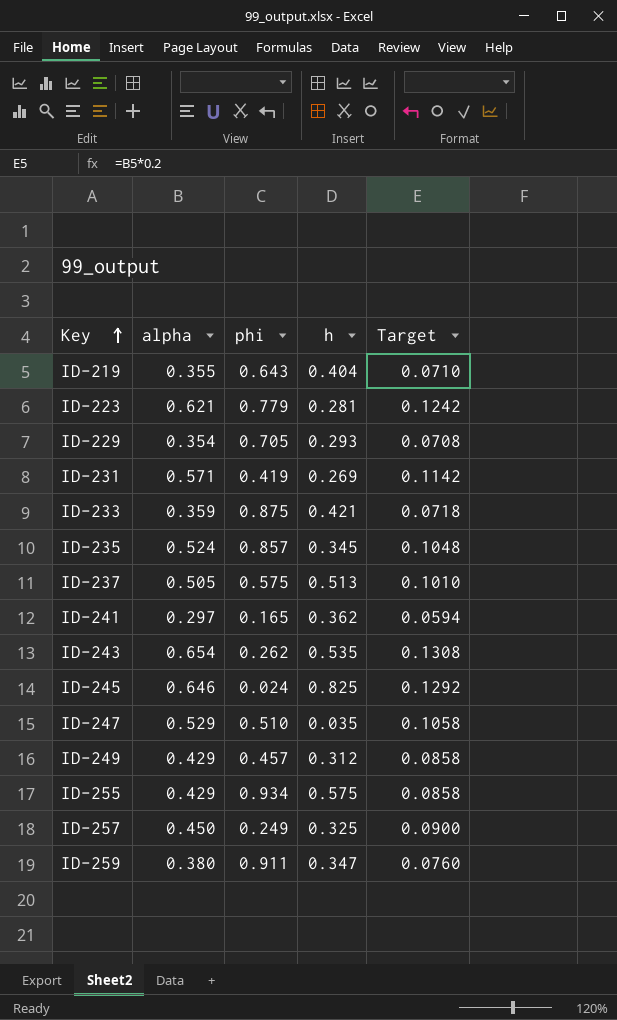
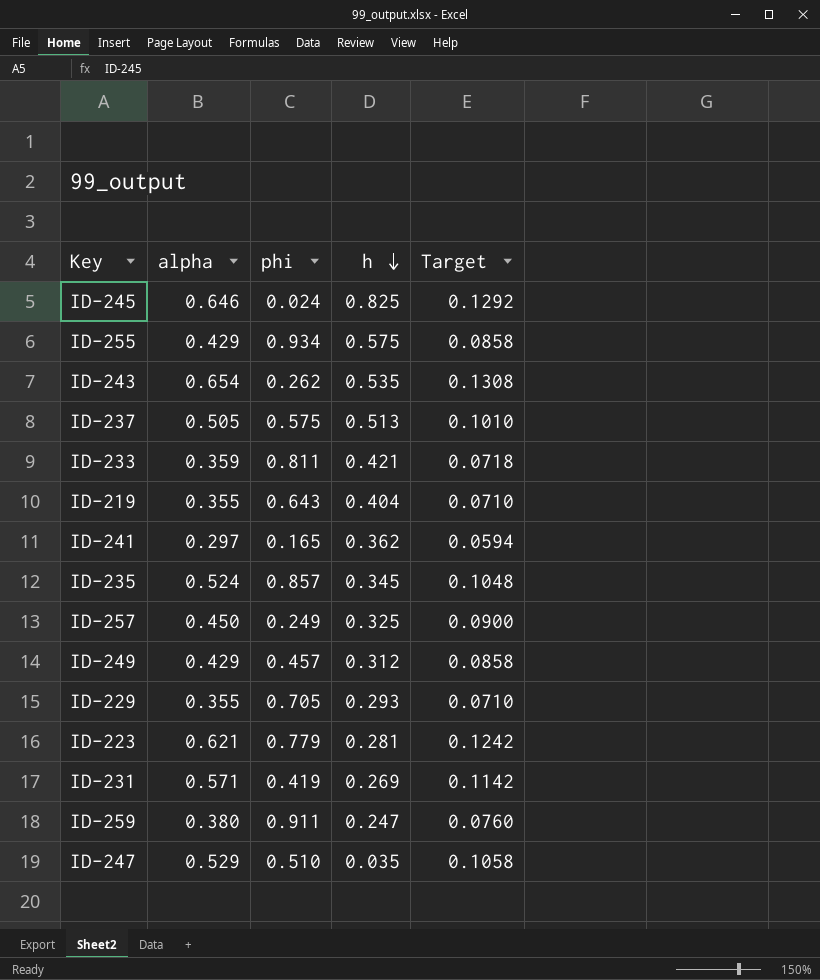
row order: Key ascending -> h descending
ID-233 | phi: 0.875 -> 0.811
ID-229 | alpha: 0.354 -> 0.355
ID-229 | Target: 0.0708 -> 0.0710
ID-259 | h: 0.347 -> 0.247

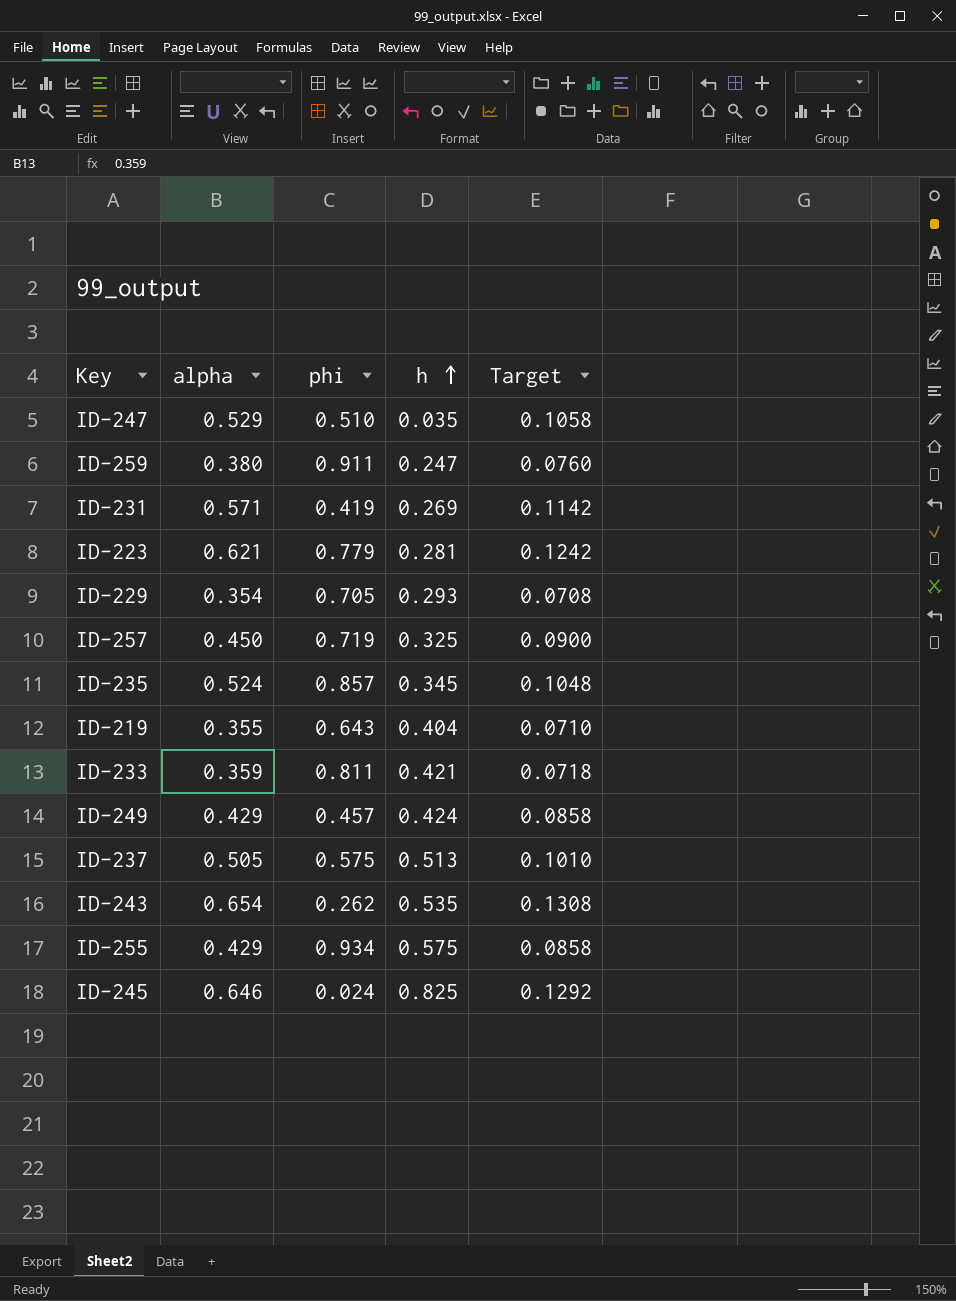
row order: h descending -> h ascending
row ID-241: 0.297 | 0.165 | 0.362 | 0.0594 -> none
ID-229 | alpha: 0.355 -> 0.354
ID-229 | Target: 0.0710 -> 0.0708
ID-257 | phi: 0.249 -> 0.719
ID-249 | h: 0.312 -> 0.424

